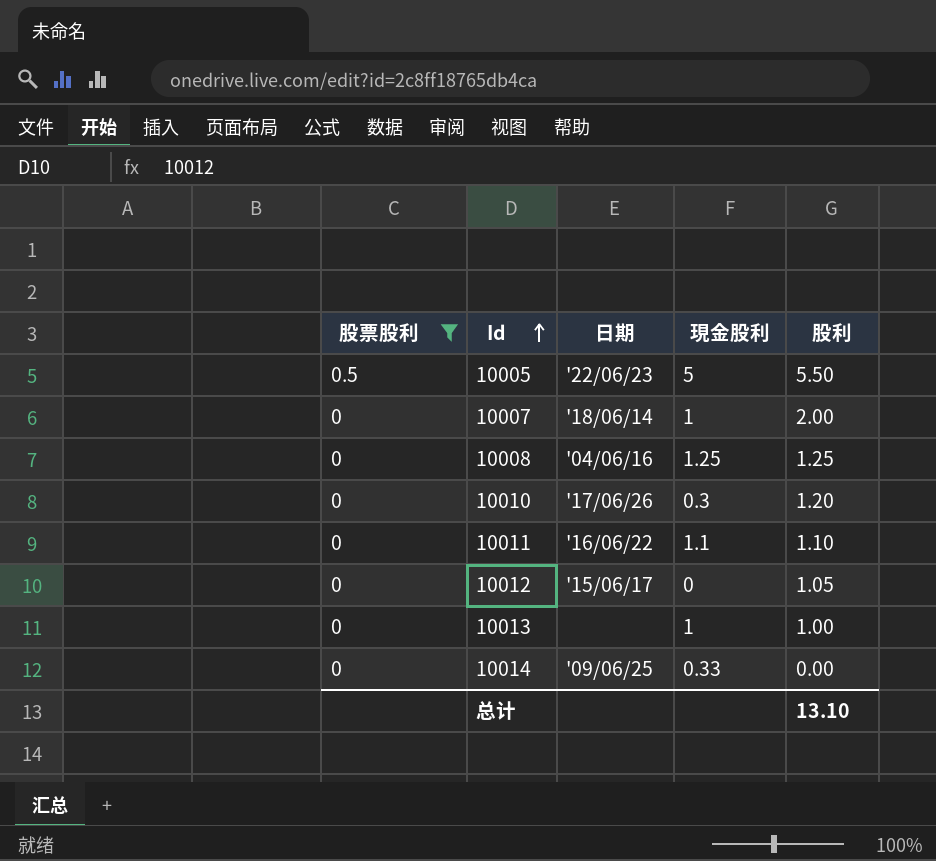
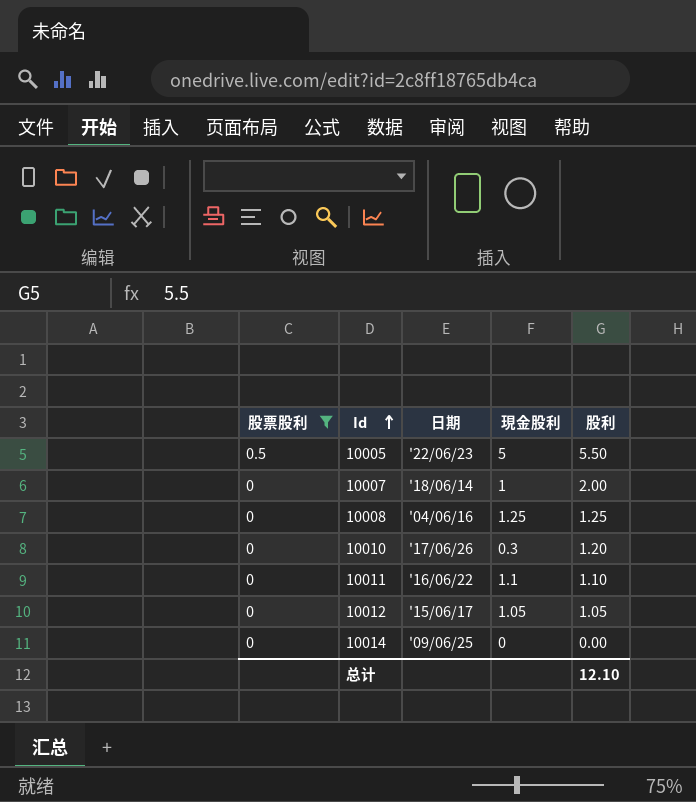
row 10013: 0 | none | 1 | 1.00 -> none
10012 | 現金股利: 0 -> 1.05
10014 | 現金股利: 0.33 -> 0
总计 | 股利: 13.10 -> 12.10

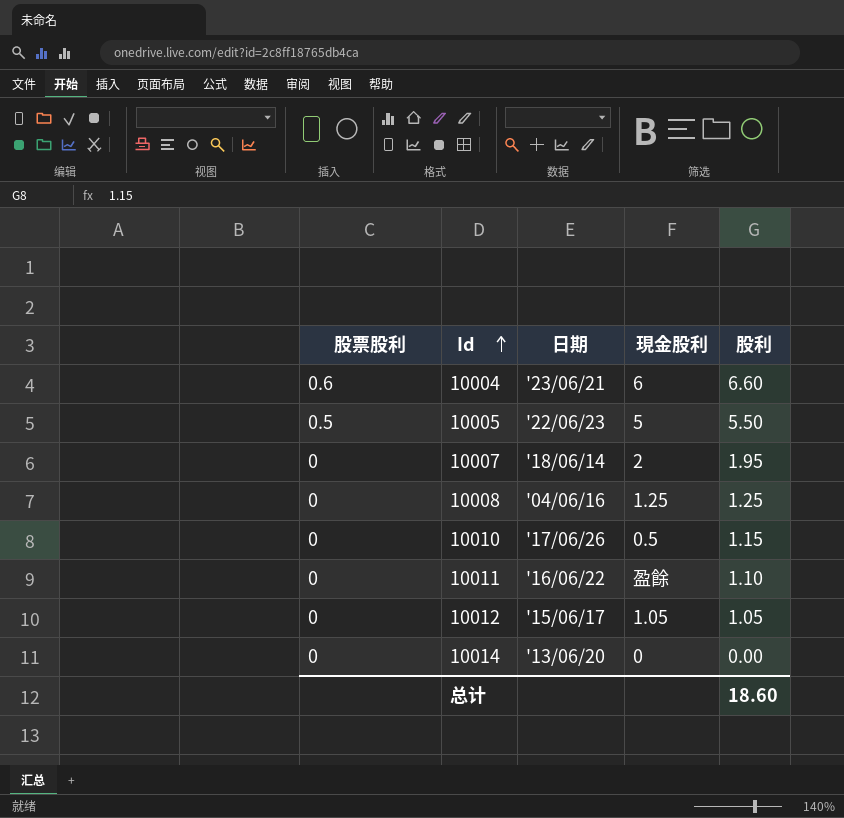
filter: 股票股利 != 0.6 -> none
10007 | 現金股利: 1 -> 2
10007 | 股利: 2.00 -> 1.95
10010 | 現金股利: 0.3 -> 0.5
10010 | 股利: 1.20 -> 1.15
10011 | 現金股利: 1.1 -> 盈餘
10014 | 日期: '09/06/25 -> '13/06/20
总计 | 股利: 12.10 -> 18.60

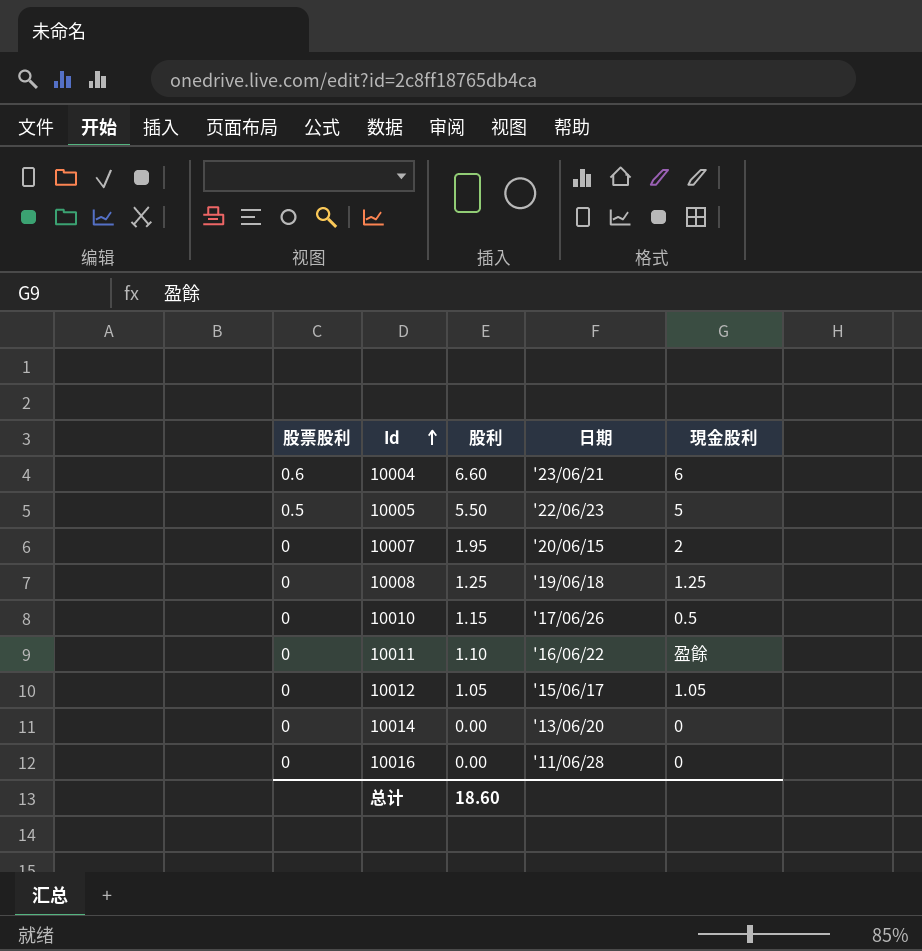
column 股利 | position: 5 -> 3
10007 | 日期: '18/06/14 -> '20/06/15
10008 | 日期: '04/06/16 -> '19/06/18
row 10016: none -> 0 | 0.00 | '11/06/28 | 0

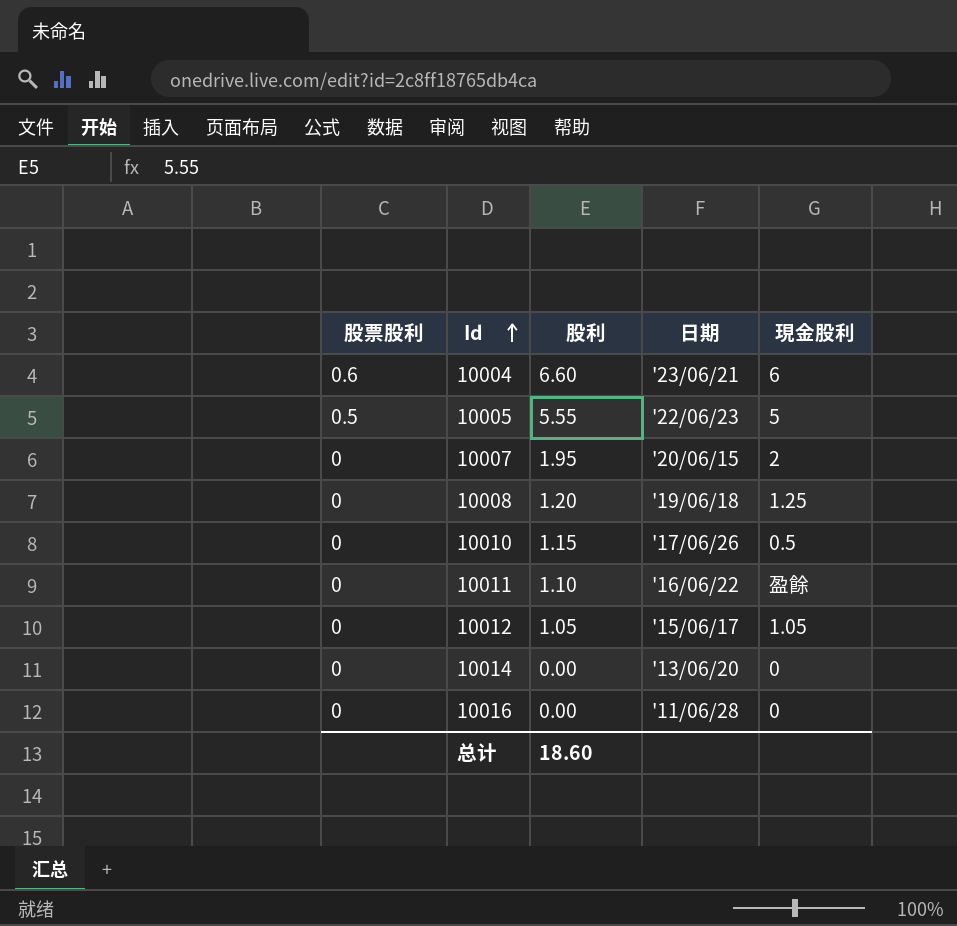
10005 | 股利: 5.50 -> 5.55
10008 | 股利: 1.25 -> 1.20

